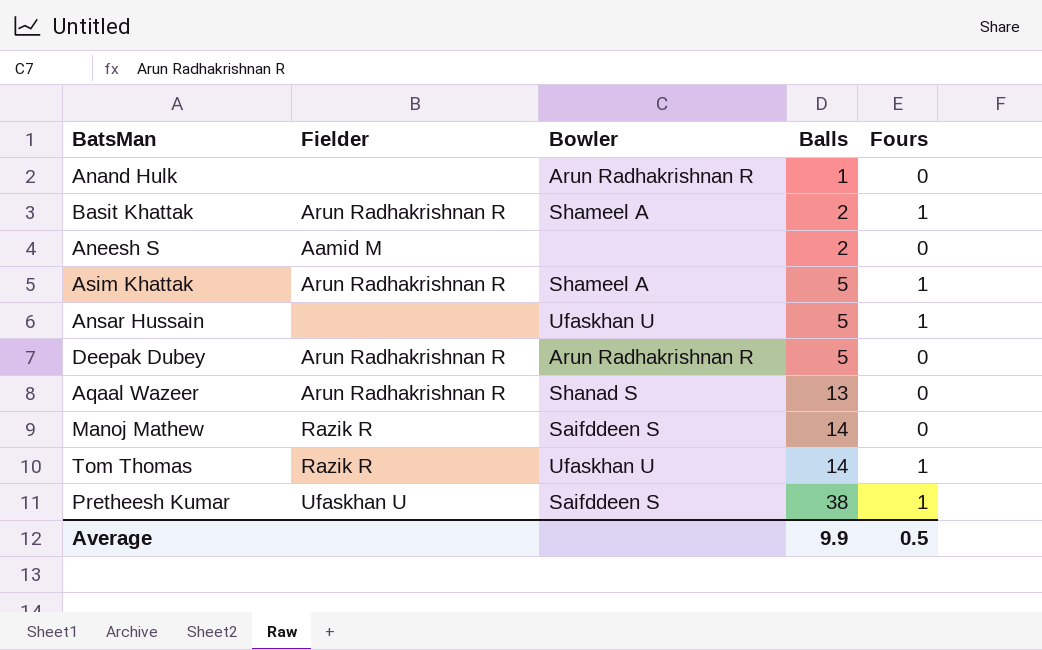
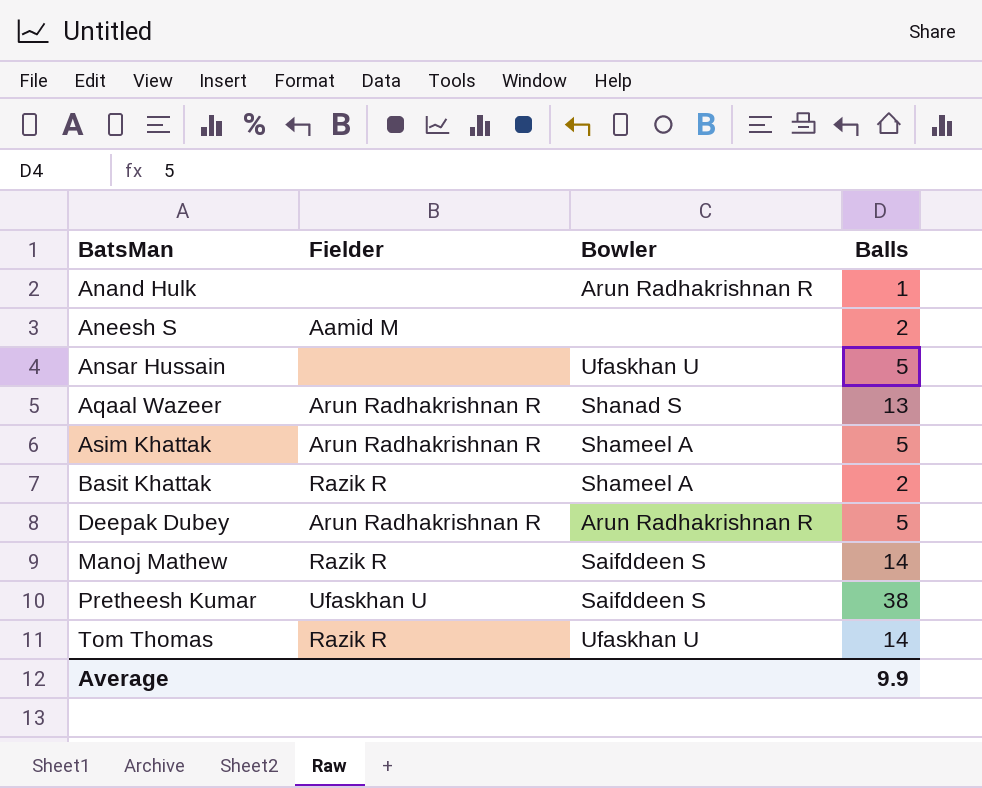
row order: Balls ascending -> BatsMan ascending
column Fours | position: 5 -> none
Basit Khattak | Fielder: Arun Radhakrishnan R -> Razik R

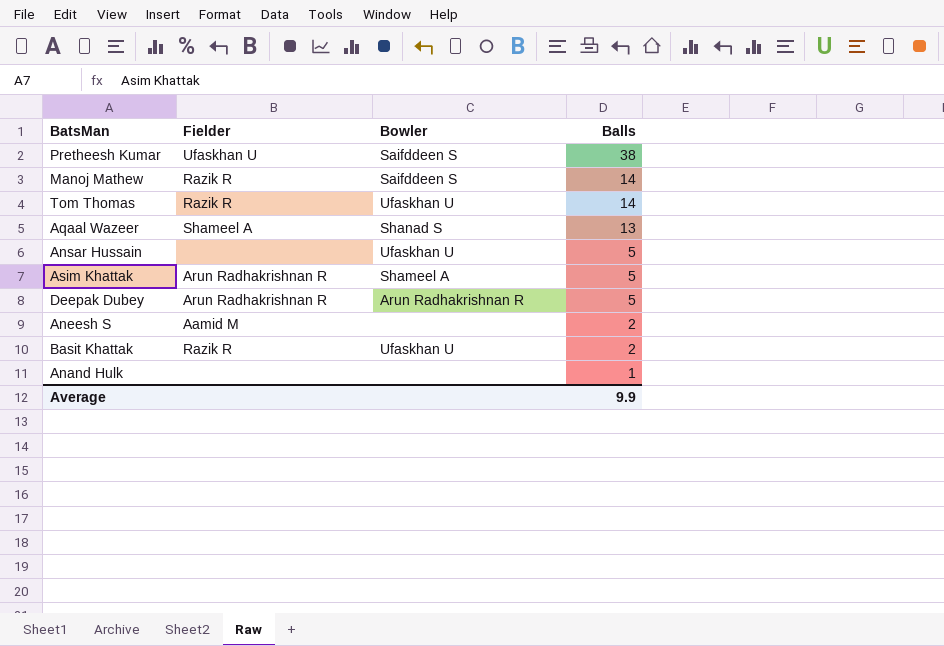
row order: BatsMan ascending -> Balls descending
Aqaal Wazeer | Fielder: Arun Radhakrishnan R -> Shameel A
Basit Khattak | Bowler: Shameel A -> Ufaskhan U
Anand Hulk | Bowler: Arun Radhakrishnan R -> none

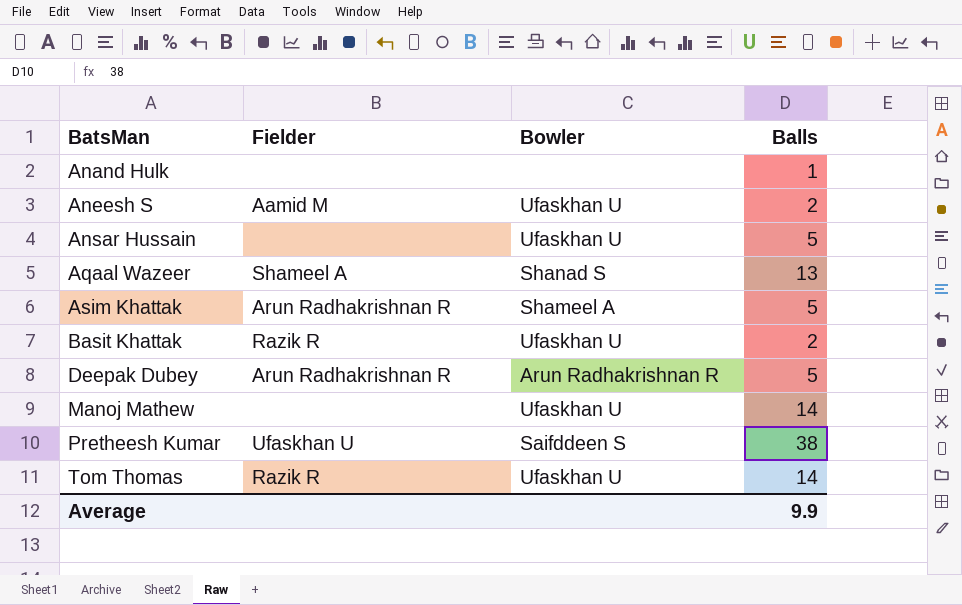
row order: Balls descending -> BatsMan ascending
Aneesh S | Bowler: none -> Ufaskhan U
Manoj Mathew | Fielder: Razik R -> none
Manoj Mathew | Bowler: Saifddeen S -> Ufaskhan U

